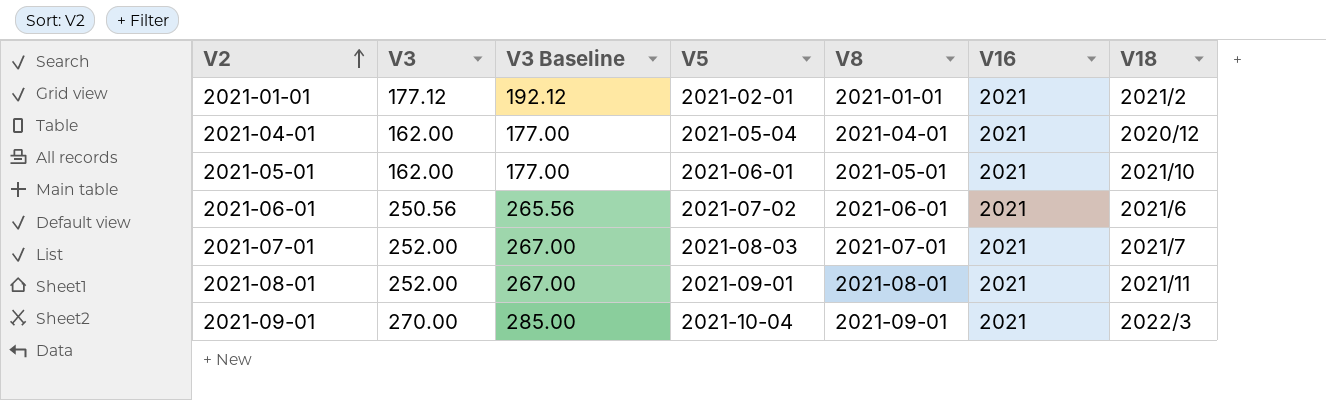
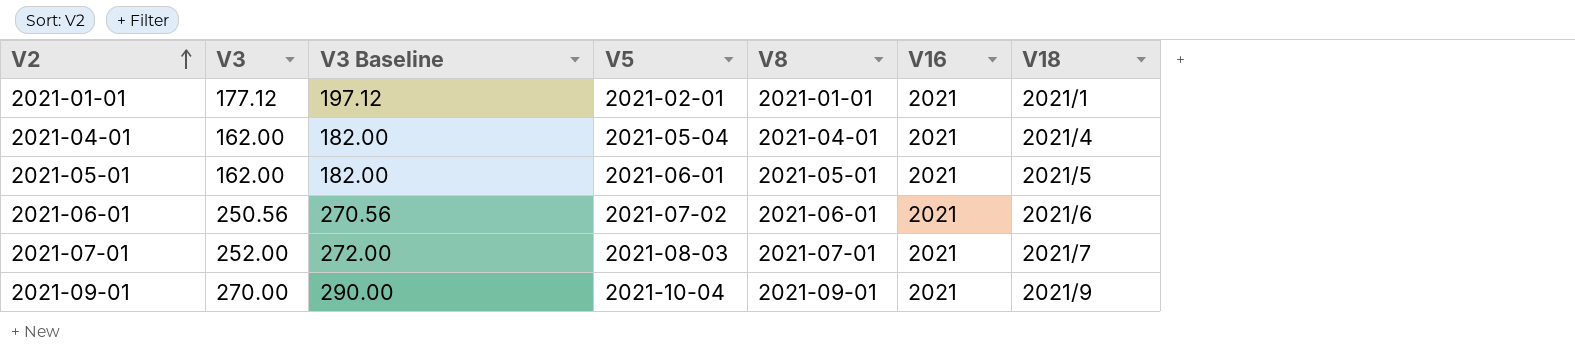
column V3 Baseline | formula: [V3] + 15 -> [V3] + 20
row 2021-08-01: 252.00 | 267.00 | 2021-09-01 | 2021-08-01 | 2021 | 2021/11 -> none
2021-01-01 | V18: 2021/2 -> 2021/1
2021-04-01 | V18: 2020/12 -> 2021/4
2021-05-01 | V18: 2021/10 -> 2021/5
2021-09-01 | V18: 2022/3 -> 2021/9

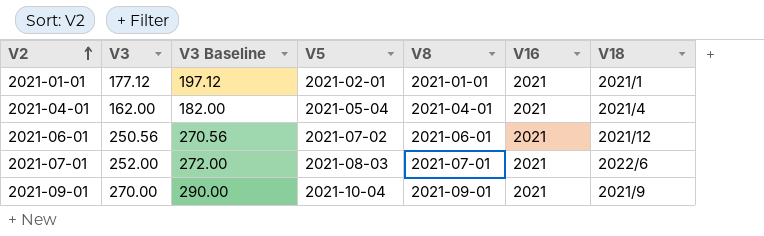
row 2021-05-01: 162.00 | 182.00 | 2021-06-01 | 2021-05-01 | 2021 | 2021/5 -> none
2021-06-01 | V18: 2021/6 -> 2021/12
2021-07-01 | V18: 2021/7 -> 2022/6

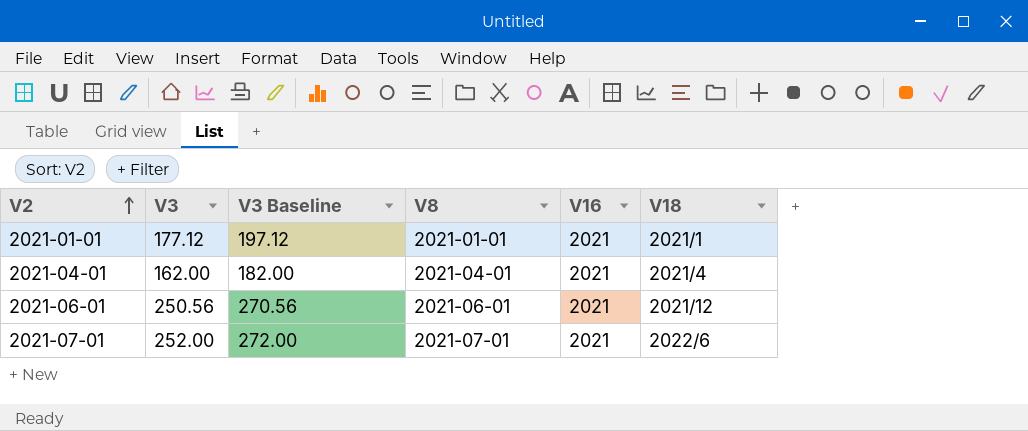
column V5 | position: 4 -> none
row 2021-09-01: 270.00 | 290.00 | 2021-10-04 | 2021-09-01 | 2021 | 2021/9 -> none

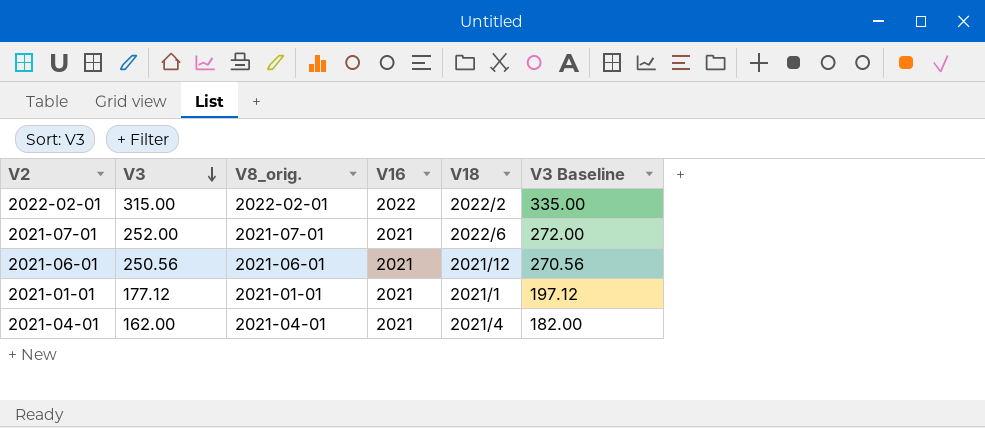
row order: V2 ascending -> V3 descending
column name: V8 -> V8_orig.
column V3 Baseline | position: 3 -> 6
row 2022-02-01: none -> 315.00 | 2022-02-01 | 2022 | 2022/2 | 335.00

